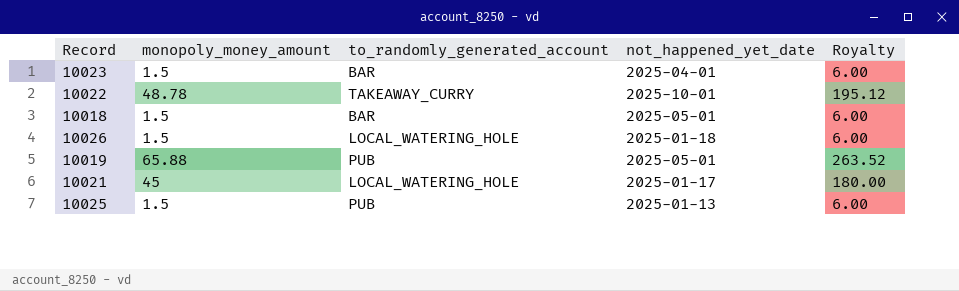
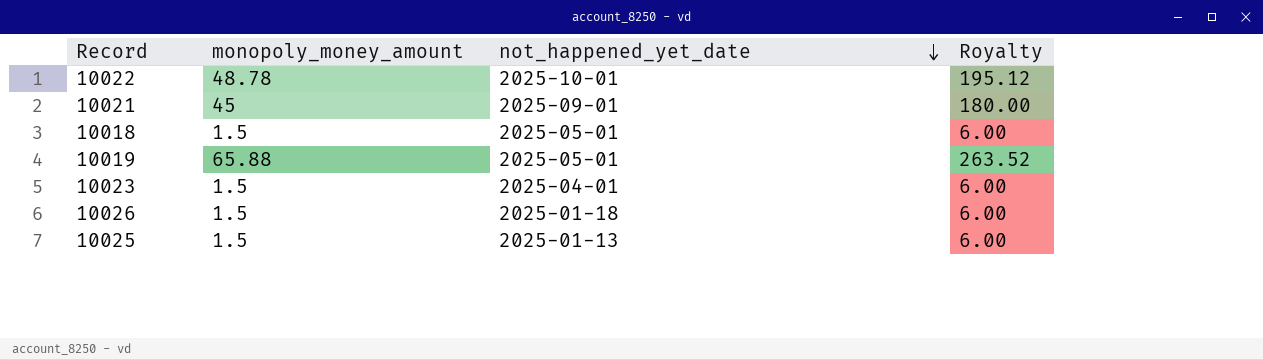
row order: none -> not_happened_yet_date descending
column to_randomly_generated_account | position: 3 -> none
10021 | not_happened_yet_date: 2025-01-17 -> 2025-09-01

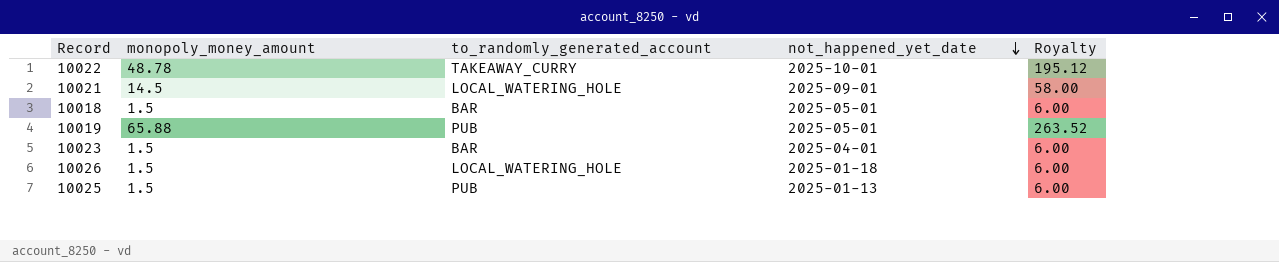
column to_randomly_generated_account | position: none -> 3
10021 | monopoly_money_amount: 45 -> 14.5
10021 | Royalty: 180.00 -> 58.00

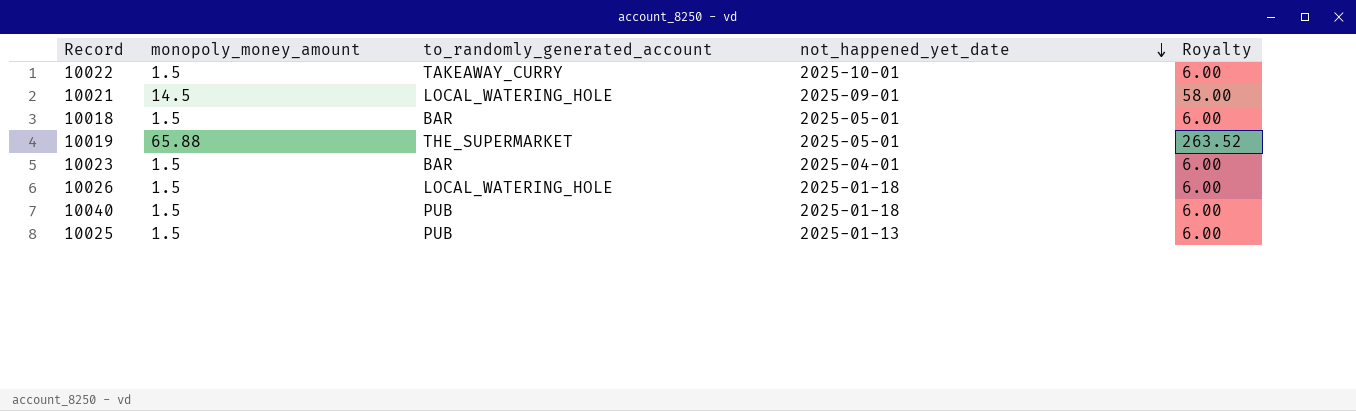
10022 | monopoly_money_amount: 48.78 -> 1.5
10022 | Royalty: 195.12 -> 6.00
10019 | to_randomly_generated_account: PUB -> THE_SUPERMARKET
row 10040: none -> 1.5 | PUB | 2025-01-18 | 6.00

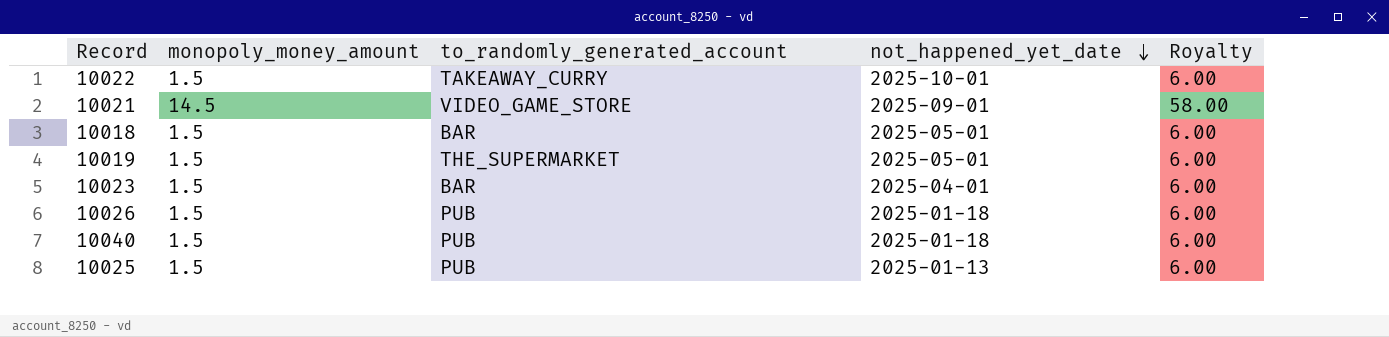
10021 | to_randomly_generated_account: LOCAL_WATERING_HOLE -> VIDEO_GAME_STORE
10019 | monopoly_money_amount: 65.88 -> 1.5
10019 | Royalty: 263.52 -> 6.00
10026 | to_randomly_generated_account: LOCAL_WATERING_HOLE -> PUB

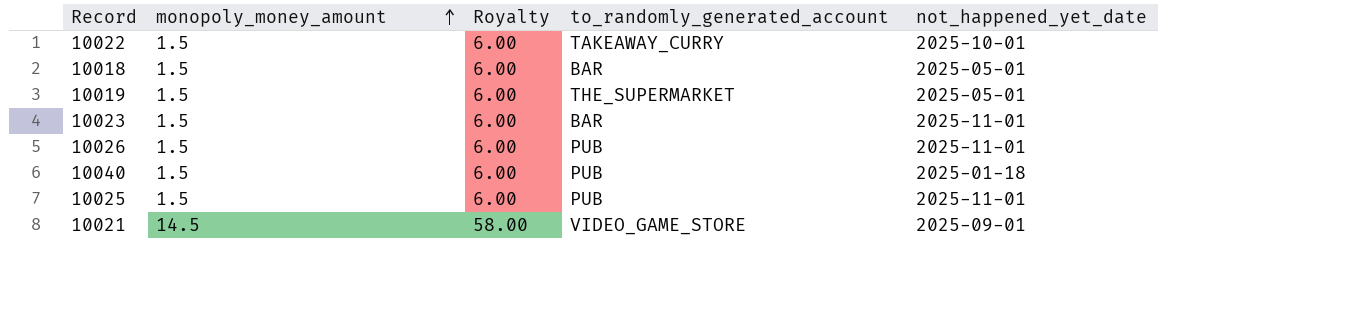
row order: not_happened_yet_date descending -> monopoly_money_amount ascending
column Royalty | position: 5 -> 3
10023 | not_happened_yet_date: 2025-04-01 -> 2025-11-01
10026 | not_happened_yet_date: 2025-01-18 -> 2025-11-01
10025 | not_happened_yet_date: 2025-01-13 -> 2025-11-01

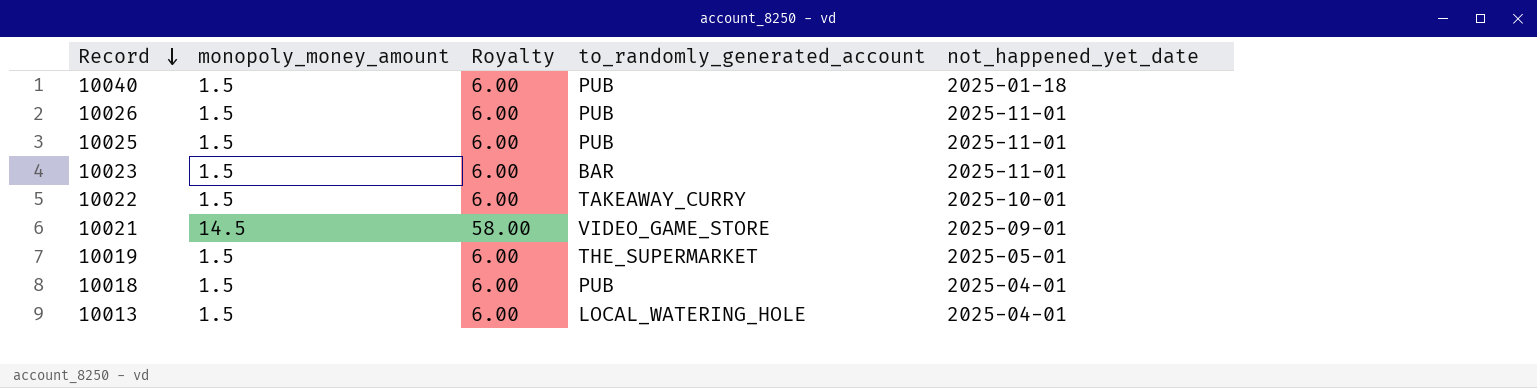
row order: monopoly_money_amount ascending -> Record descending
10018 | to_randomly_generated_account: BAR -> PUB
10018 | not_happened_yet_date: 2025-05-01 -> 2025-04-01
row 10013: none -> 1.5 | 6.00 | LOCAL_WATERING_HOLE | 2025-04-01

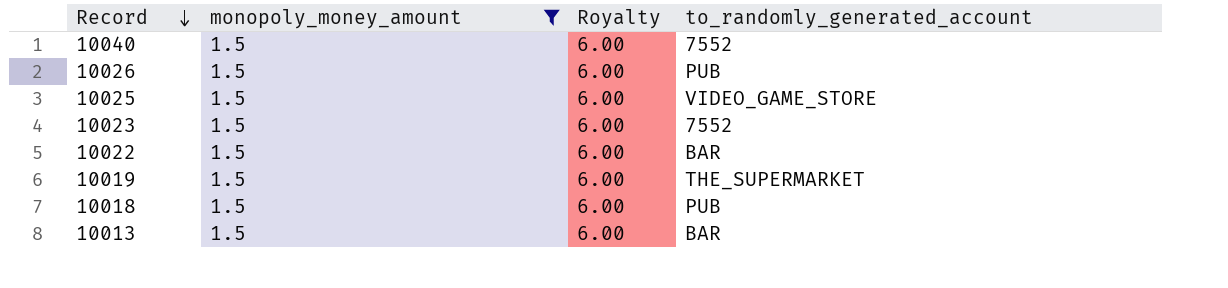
filter: none -> monopoly_money_amount = 1.5
column not_happened_yet_date | position: 5 -> none
10040 | to_randomly_generated_account: PUB -> 7552
10025 | to_randomly_generated_account: PUB -> VIDEO_GAME_STORE
10023 | to_randomly_generated_account: BAR -> 7552
10022 | to_randomly_generated_account: TAKEAWAY_CURRY -> BAR
10013 | to_randomly_generated_account: LOCAL_WATERING_HOLE -> BAR

